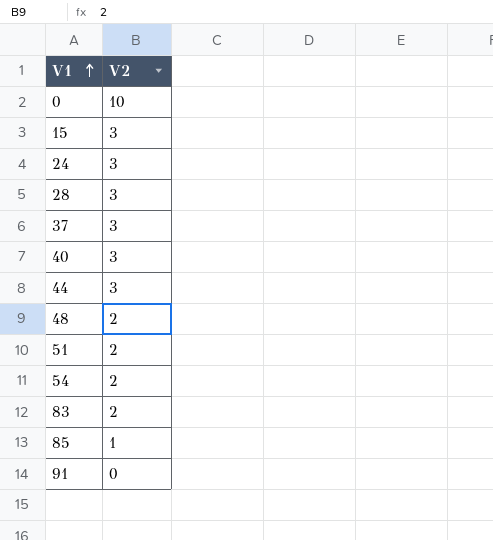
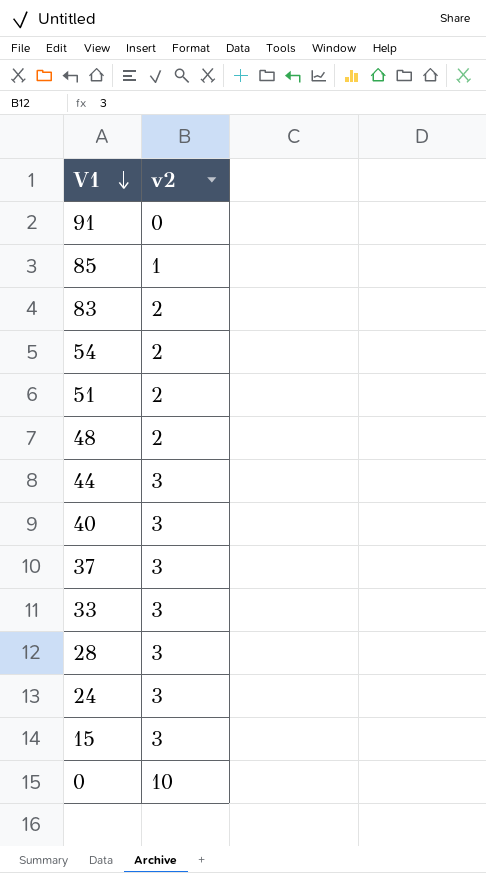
row order: V1 ascending -> V1 descending
column name: V2 -> v2
row 33: none -> 3

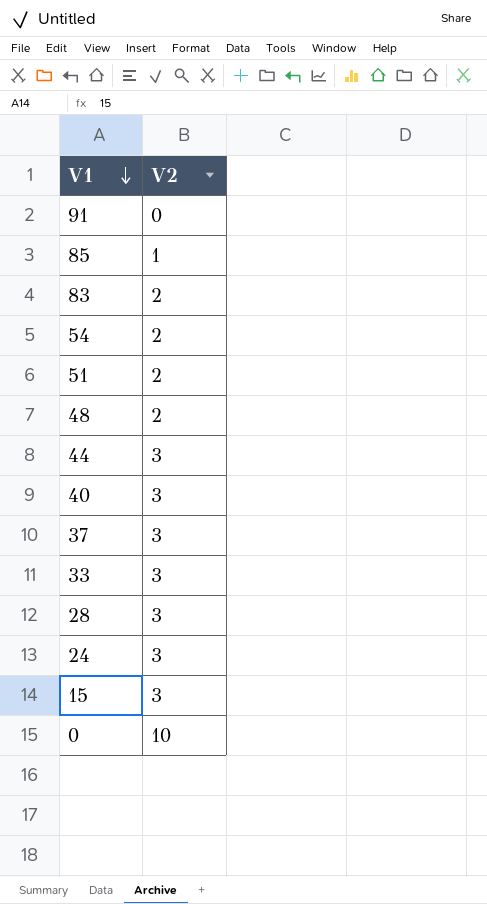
column name: v2 -> V2

